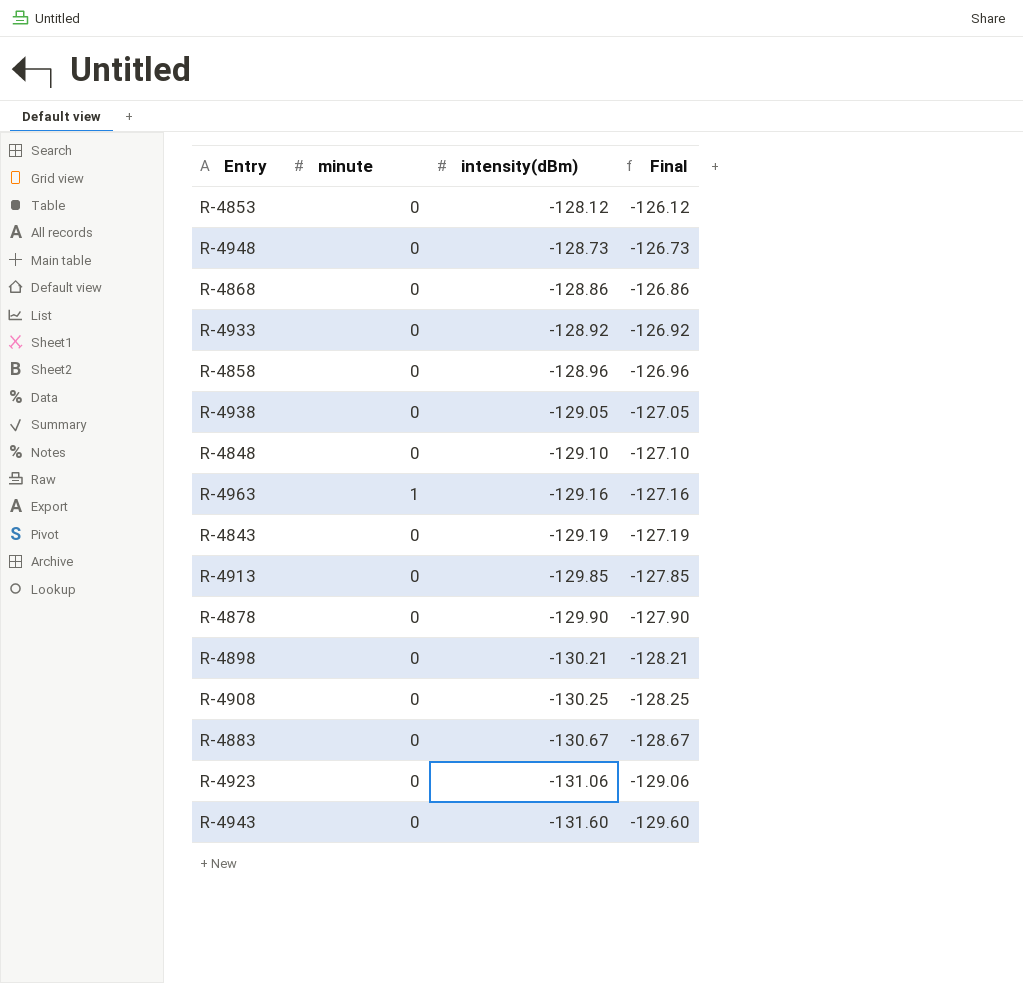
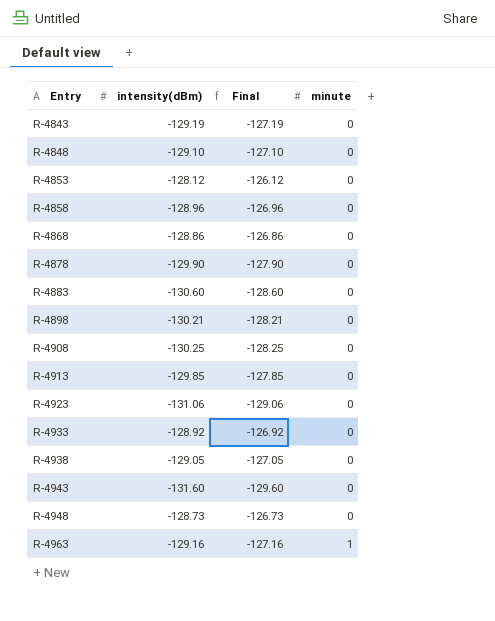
row order: intensity(dBm) descending -> Entry ascending
column minute | position: 2 -> 4
R-4883 | intensity(dBm): -130.67 -> -130.60
R-4883 | Final: -128.67 -> -128.60

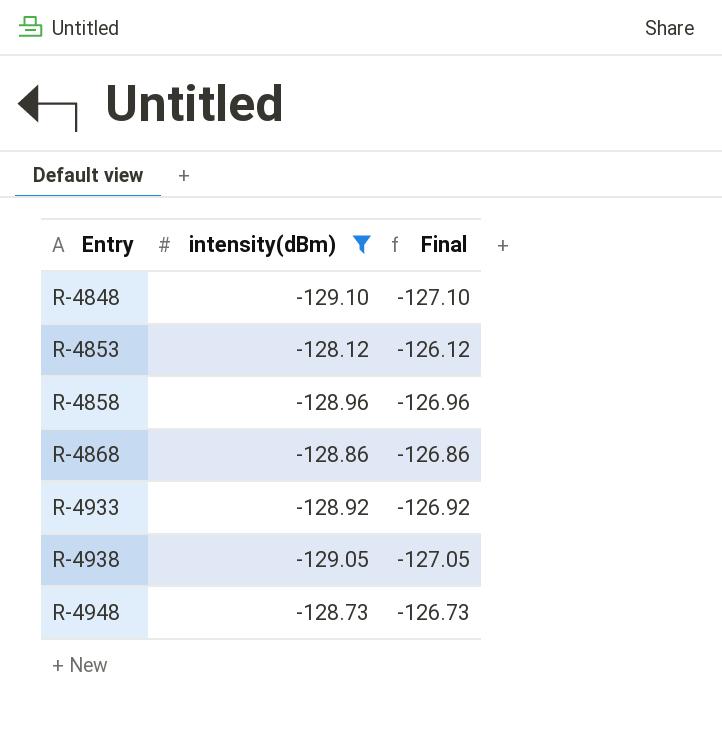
filter: none -> intensity(dBm) >= -129.10
column minute | position: 4 -> none

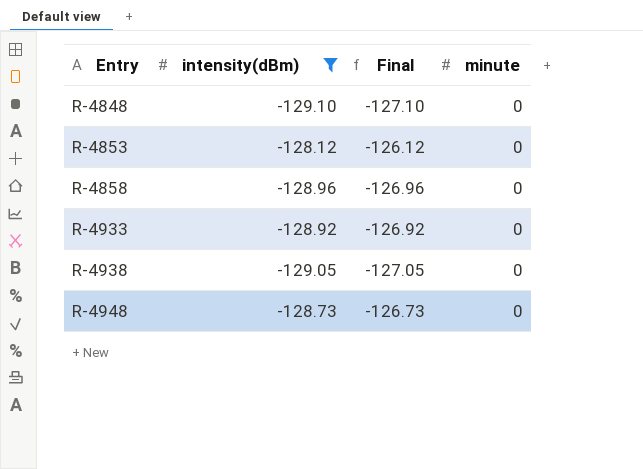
column minute | position: none -> 4
row R-4868: -128.86 | -126.86 -> none

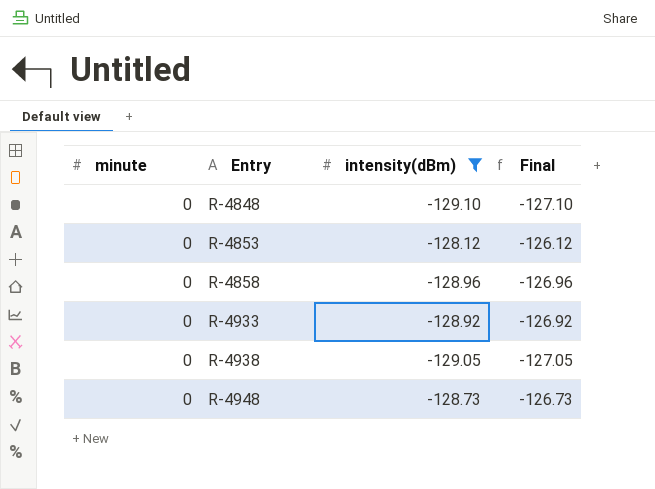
column minute | position: 4 -> 1

